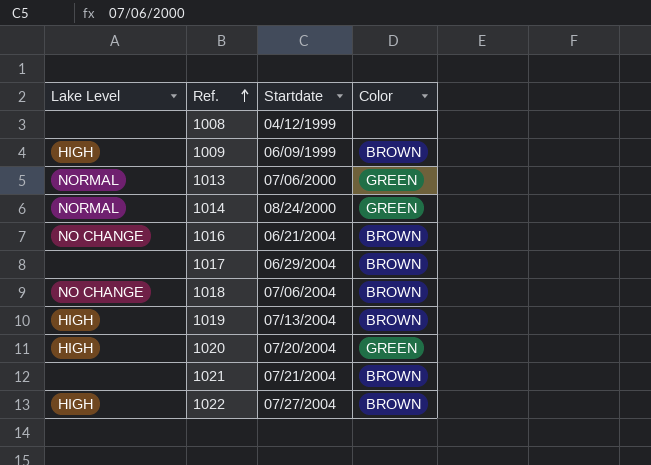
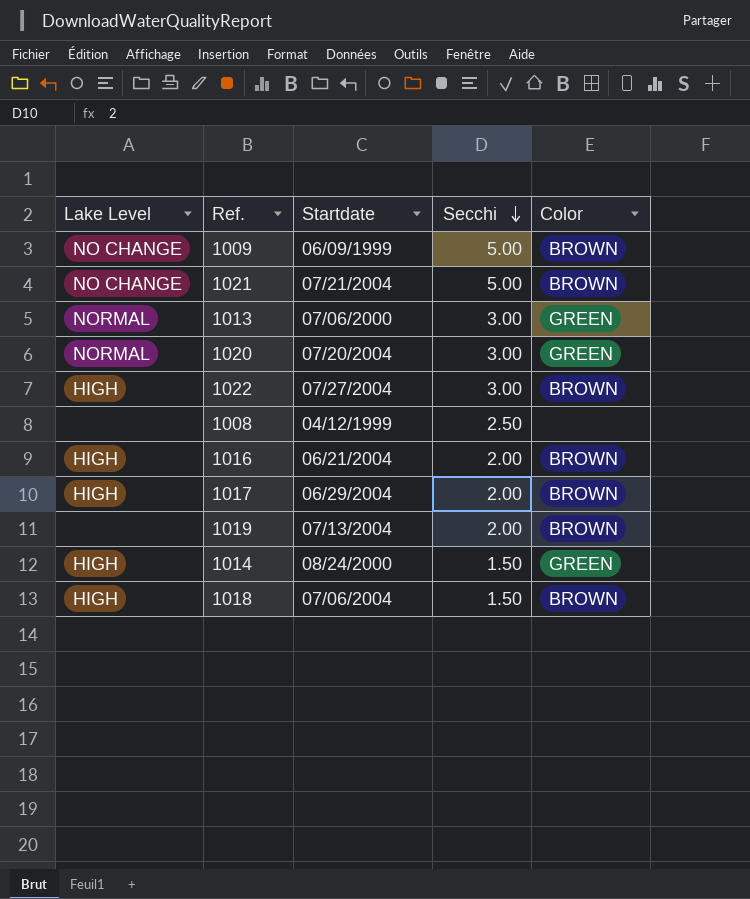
row order: Ref. ascending -> Secchi descending
column Secchi | position: none -> 4
1009 | Lake Level: HIGH -> NO CHANGE
1021 | Lake Level: none -> NO CHANGE
1020 | Lake Level: HIGH -> NORMAL
1016 | Lake Level: NO CHANGE -> HIGH
1017 | Lake Level: none -> HIGH
1019 | Lake Level: HIGH -> none
1014 | Lake Level: NORMAL -> HIGH
1018 | Lake Level: NO CHANGE -> HIGH

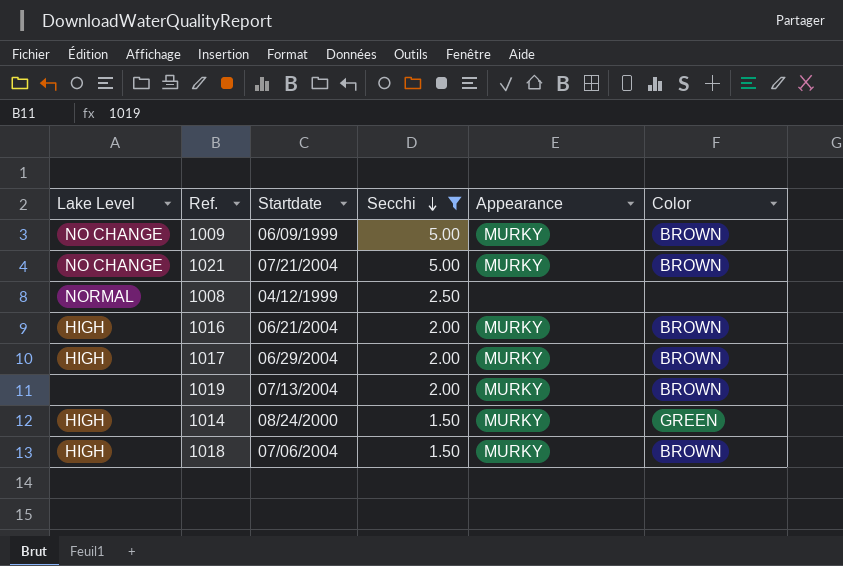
filter: none -> Secchi != 3.00
column Appearance | position: none -> 5
1008 | Lake Level: none -> NORMAL

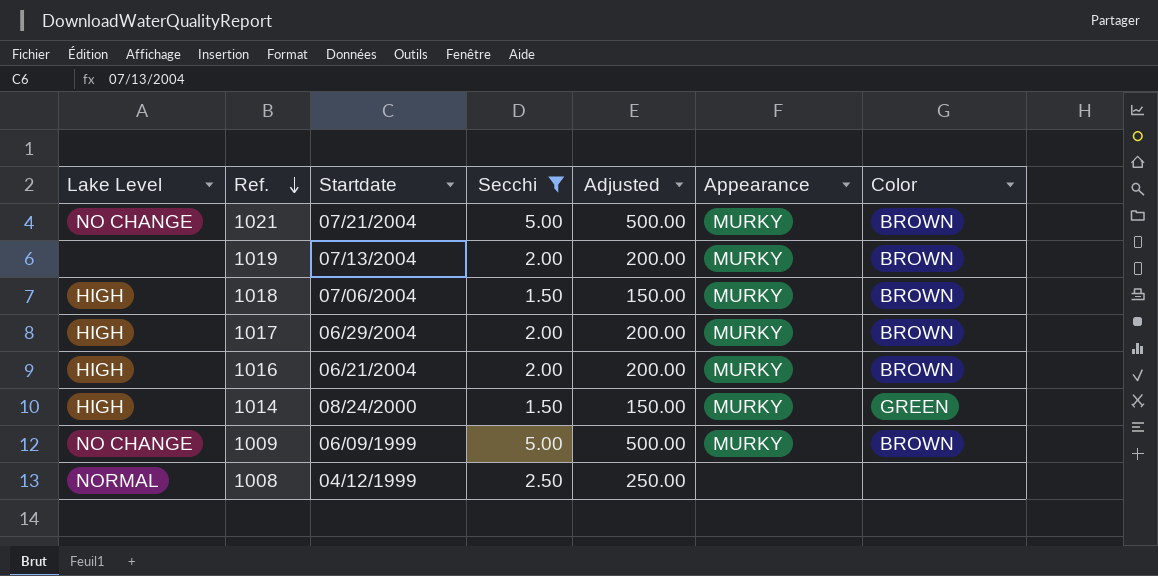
row order: Secchi descending -> Ref. descending
column Adjusted | formula: none -> [Secchi] * 100

